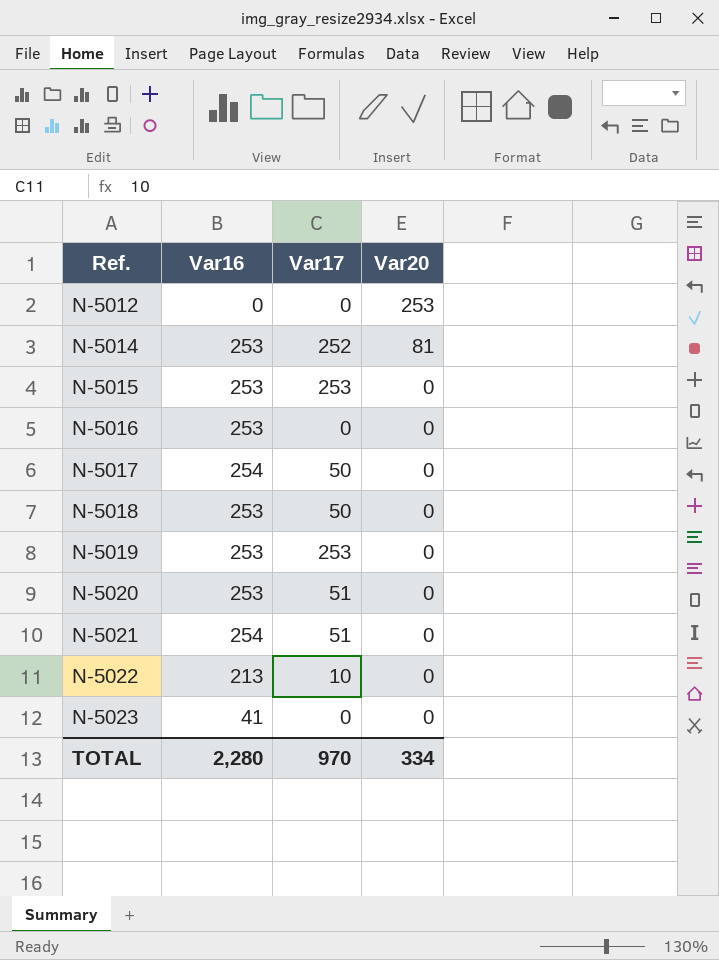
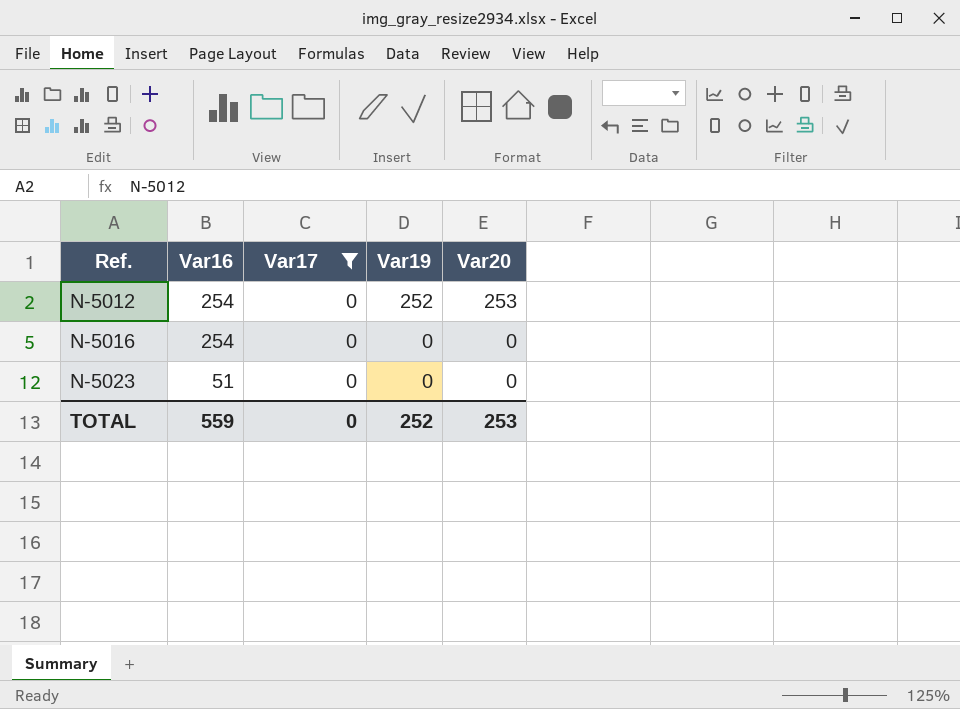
filter: none -> Var17 = 0
column Var19 | position: none -> 4
N-5012 | Var16: 0 -> 254
N-5016 | Var16: 253 -> 254
N-5023 | Var16: 41 -> 51
TOTAL | Var16: 2,280 -> 559
TOTAL | Var17: 970 -> 0
TOTAL | Var20: 334 -> 253

